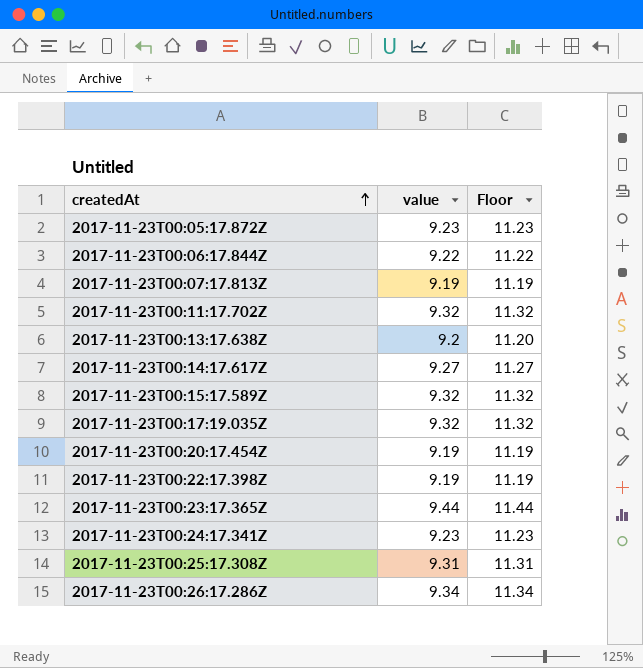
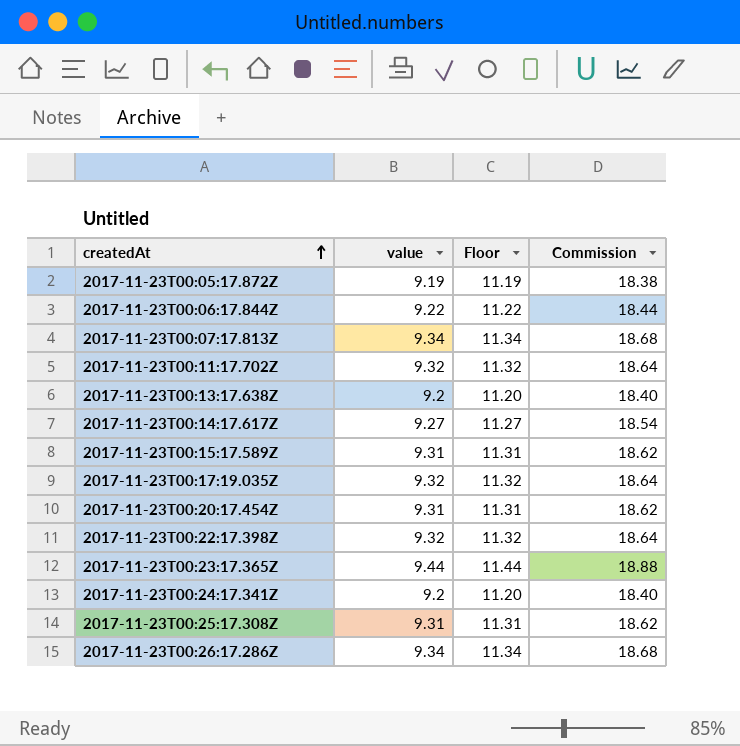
column Commission | formula: none -> [value] * 2
2017-11-23T00:05:17.872Z | value: 9.23 -> 9.19
2017-11-23T00:05:17.872Z | Floor: 11.23 -> 11.19
2017-11-23T00:07:17.813Z | value: 9.19 -> 9.34
2017-11-23T00:07:17.813Z | Floor: 11.19 -> 11.34
2017-11-23T00:15:17.589Z | value: 9.32 -> 9.31
2017-11-23T00:15:17.589Z | Floor: 11.32 -> 11.31
2017-11-23T00:20:17.454Z | value: 9.19 -> 9.31
2017-11-23T00:20:17.454Z | Floor: 11.19 -> 11.31
2017-11-23T00:22:17.398Z | value: 9.19 -> 9.32
2017-11-23T00:22:17.398Z | Floor: 11.19 -> 11.32
2017-11-23T00:24:17.341Z | value: 9.23 -> 9.2
2017-11-23T00:24:17.341Z | Floor: 11.23 -> 11.20

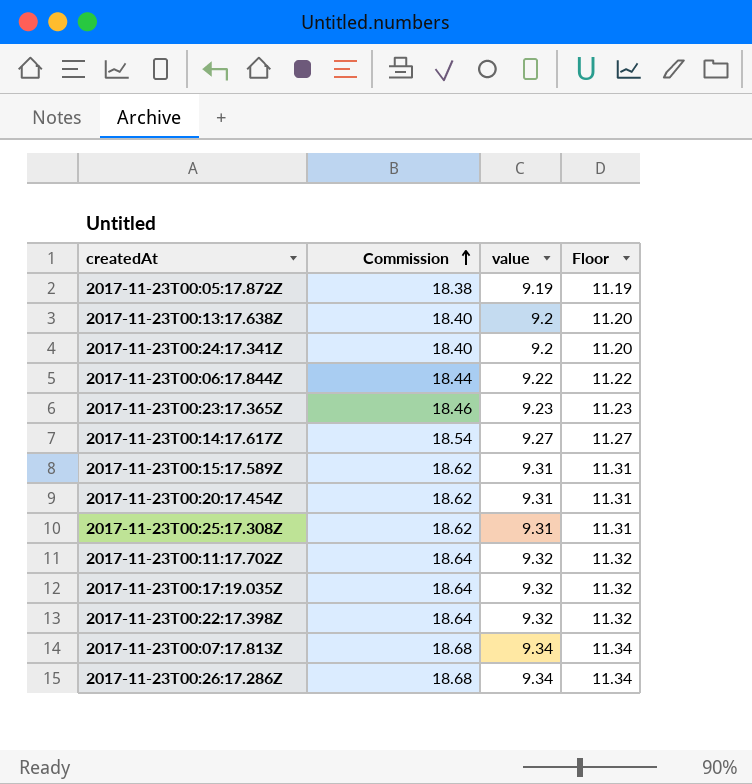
row order: createdAt ascending -> Commission ascending
column Commission | position: 4 -> 2
2017-11-23T00:23:17.365Z | Commission: 18.88 -> 18.46
2017-11-23T00:23:17.365Z | value: 9.44 -> 9.23
2017-11-23T00:23:17.365Z | Floor: 11.44 -> 11.23

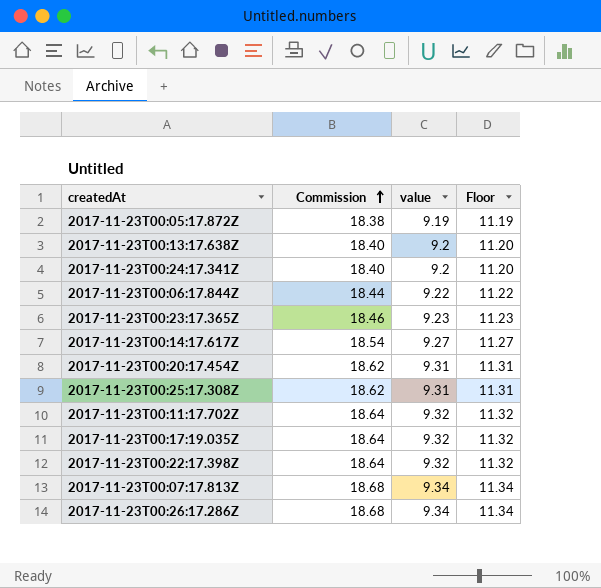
row 2017-11-23T00:15:17.589Z: 18.62 | 9.31 | 11.31 -> none

